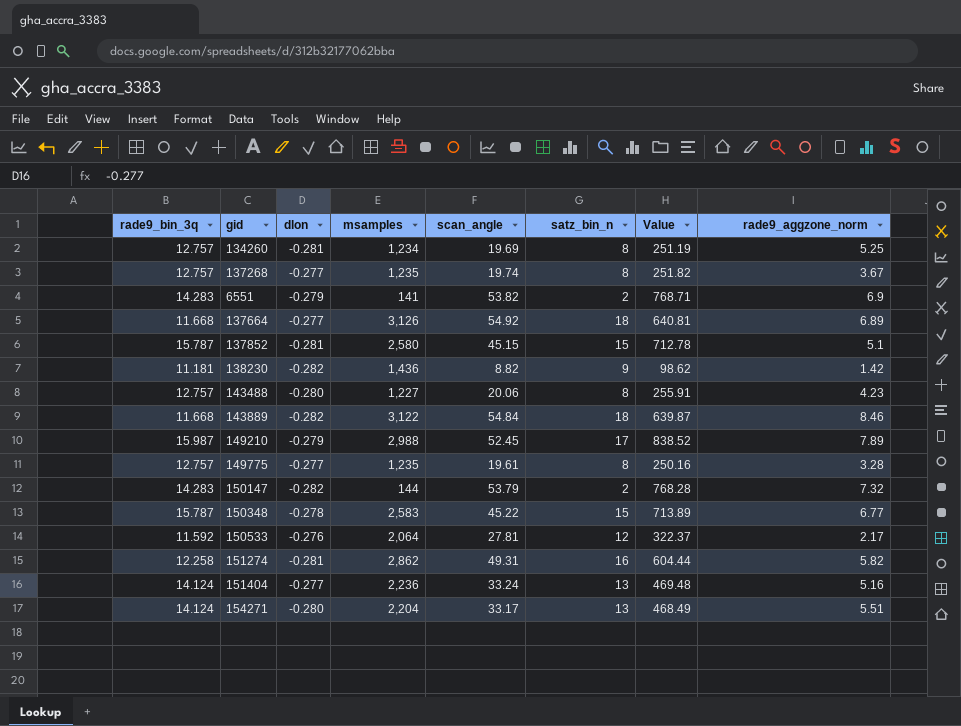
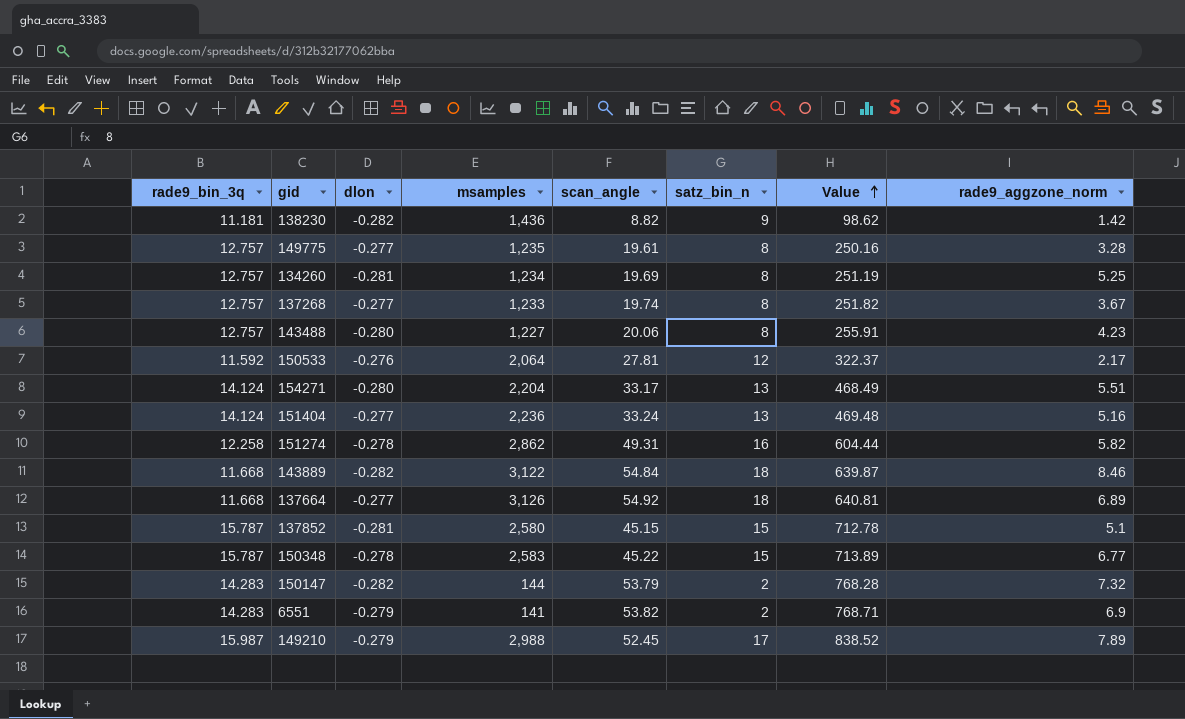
row order: none -> Value ascending
137268 | msamples: 1,235 -> 1,233
151274 | dlon: -0.281 -> -0.278

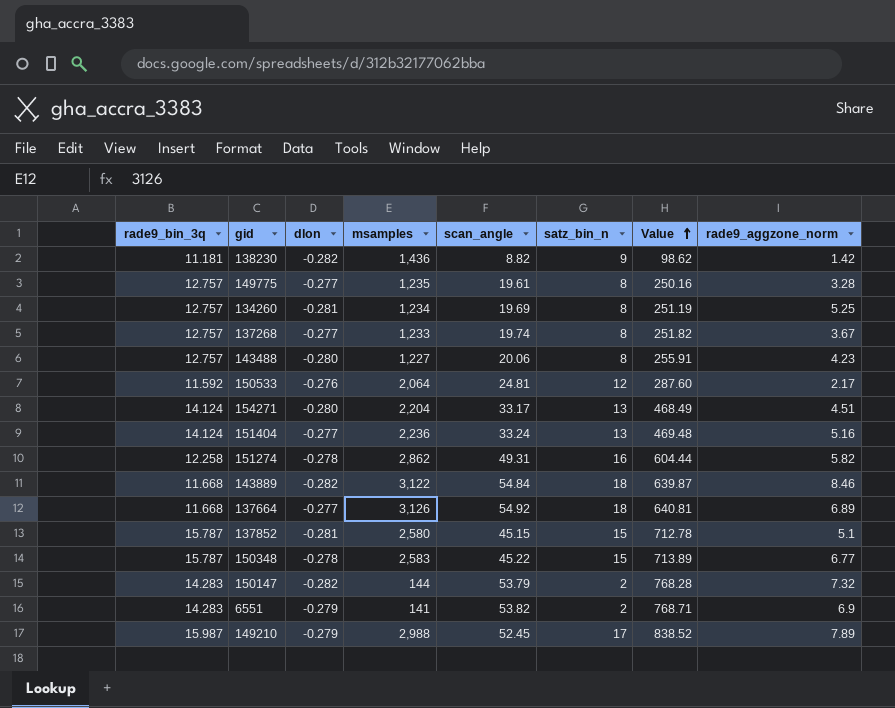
150533 | scan_angle: 27.81 -> 24.81
150533 | Value: 322.37 -> 287.60
154271 | rade9_aggzone_norm: 5.51 -> 4.51

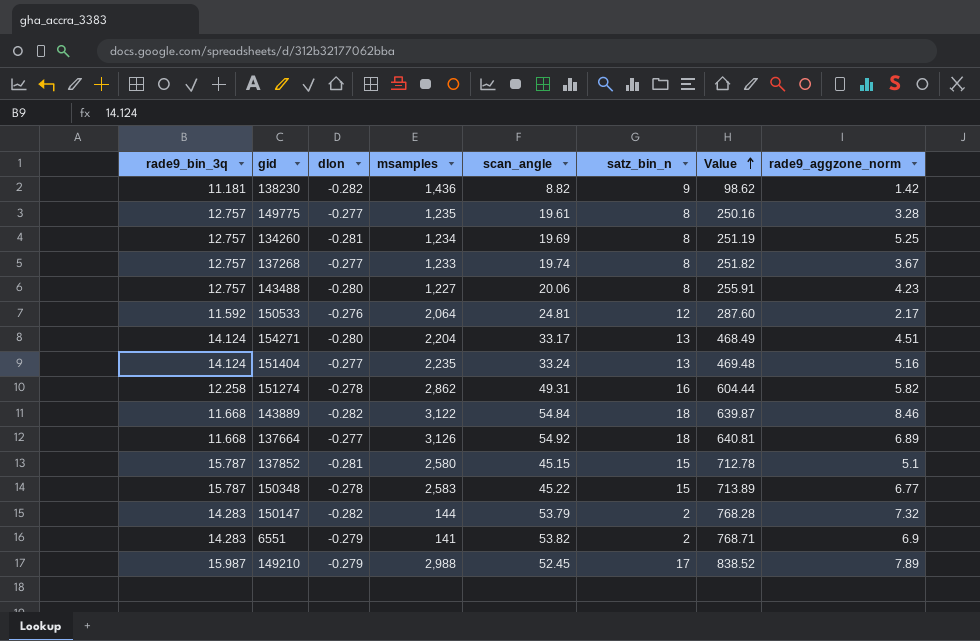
151404 | msamples: 2,236 -> 2,235

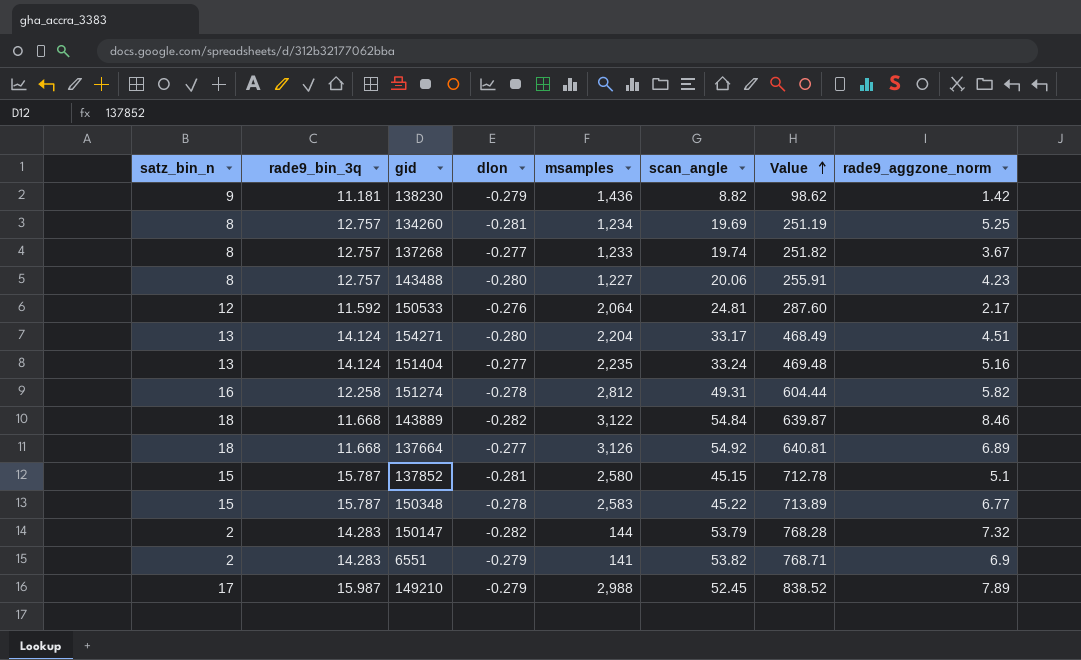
column satz_bin_n | position: 6 -> 1
row 149775: 12.757 | -0.277 | 1,235 | 19.61 | 8 | 250.16 | 3.28 -> none
138230 | dlon: -0.282 -> -0.279
151274 | msamples: 2,862 -> 2,812

